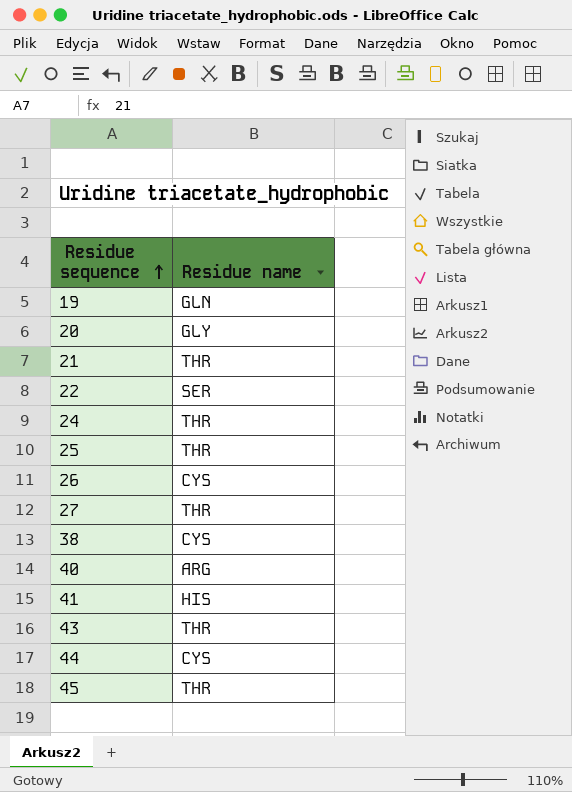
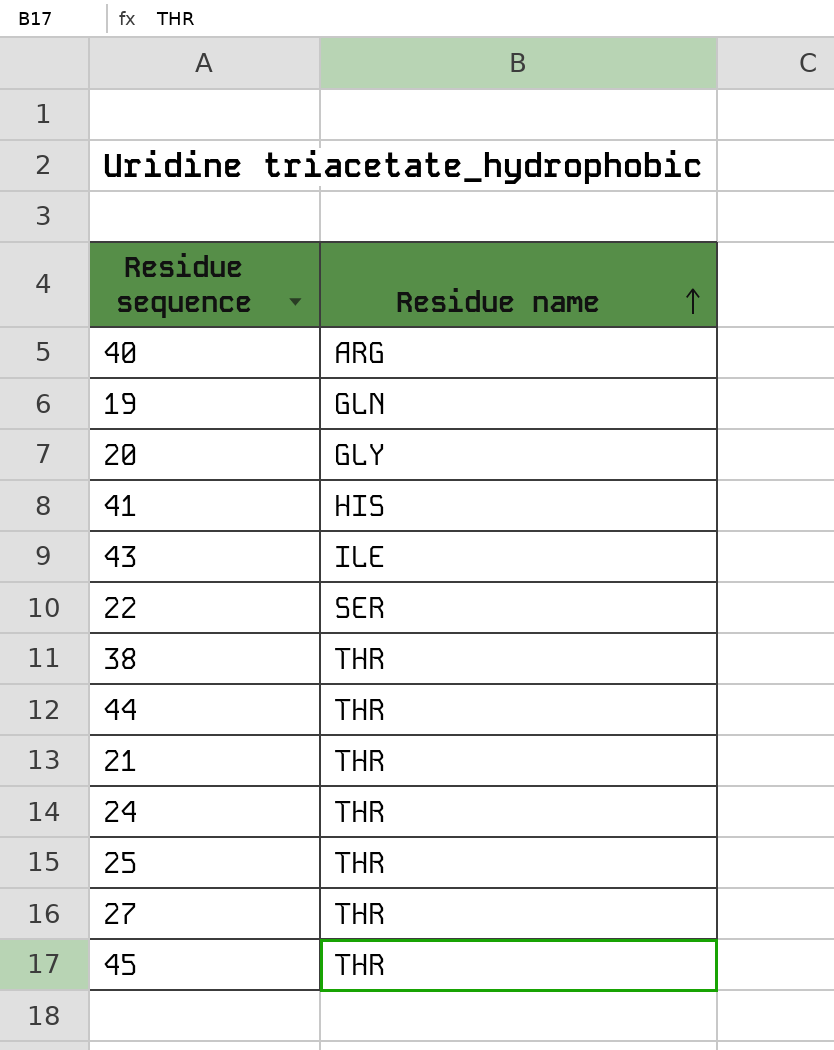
row order: Residue sequence ascending -> Residue name ascending
row 26: CYS -> none
43 | Residue name: THR -> ILE
38 | Residue name: CYS -> THR
44 | Residue name: CYS -> THR

